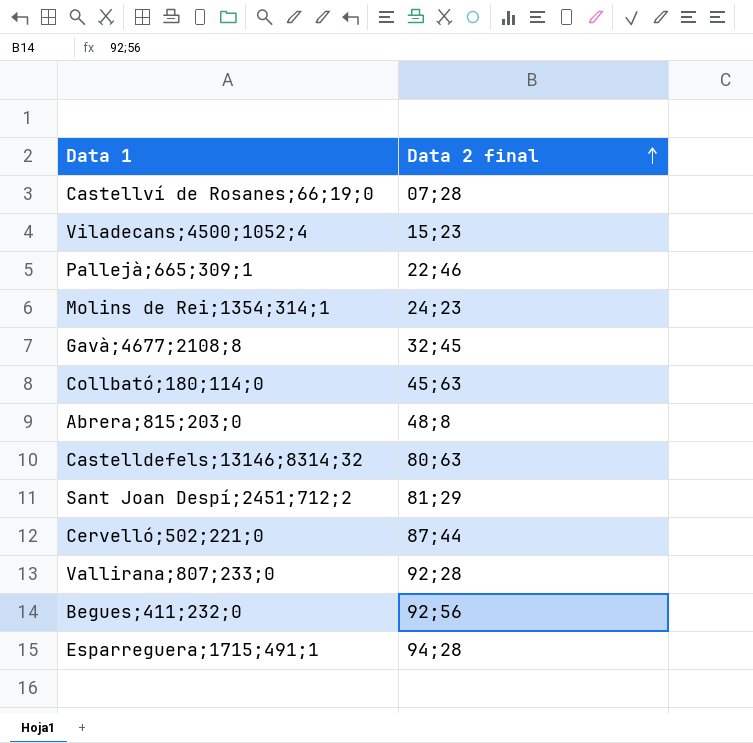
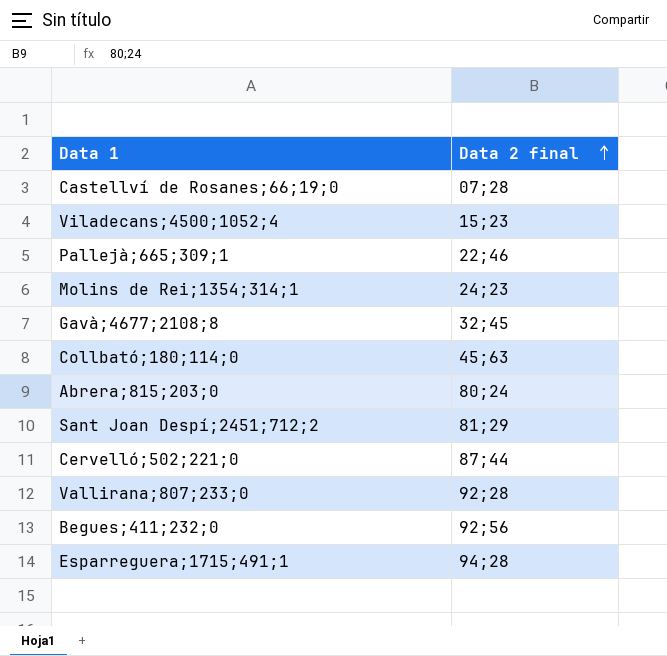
row Castelldefels;13146;8314;32: 80;63 -> none
Abrera;815;203;0 | Data 2 final: 48;8 -> 80;24

